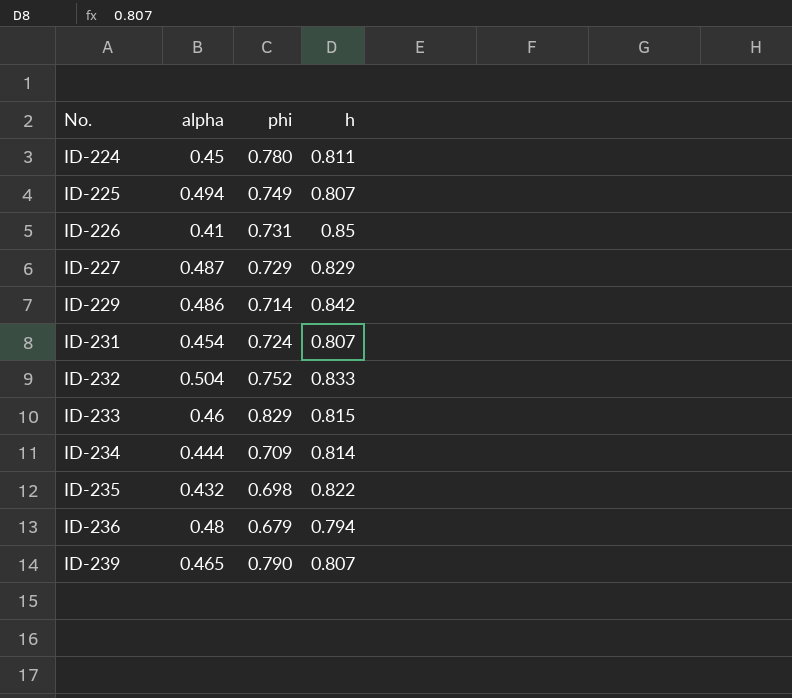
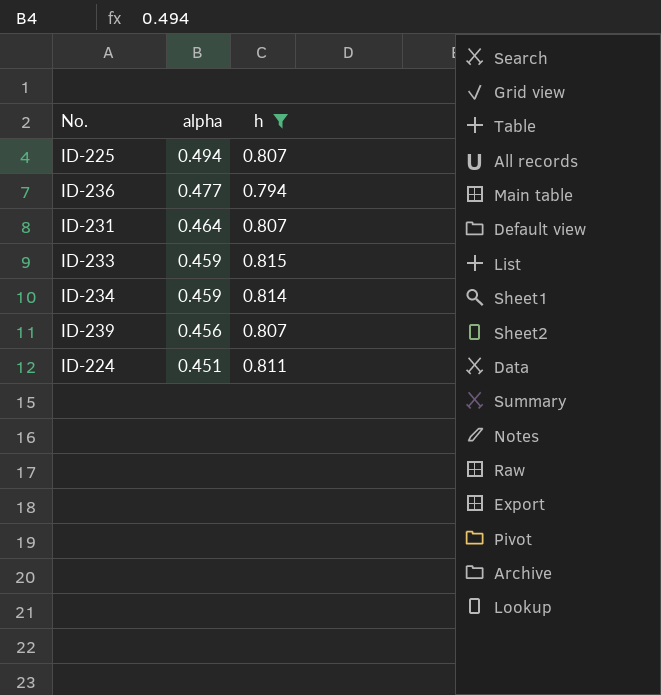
filter: none -> h <= 0.815
row order: No. ascending -> alpha descending
column phi | position: 3 -> none
ID-236 | alpha: 0.48 -> 0.477
ID-231 | alpha: 0.454 -> 0.464
ID-233 | alpha: 0.46 -> 0.459
ID-234 | alpha: 0.444 -> 0.459
ID-239 | alpha: 0.465 -> 0.456
ID-224 | alpha: 0.45 -> 0.451

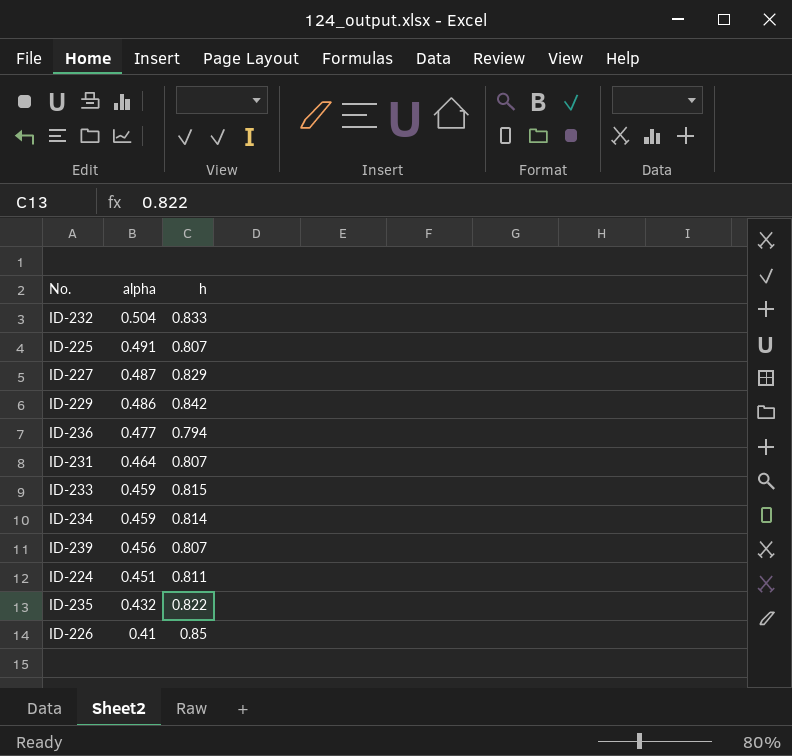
filter: h <= 0.815 -> none
ID-225 | alpha: 0.494 -> 0.491

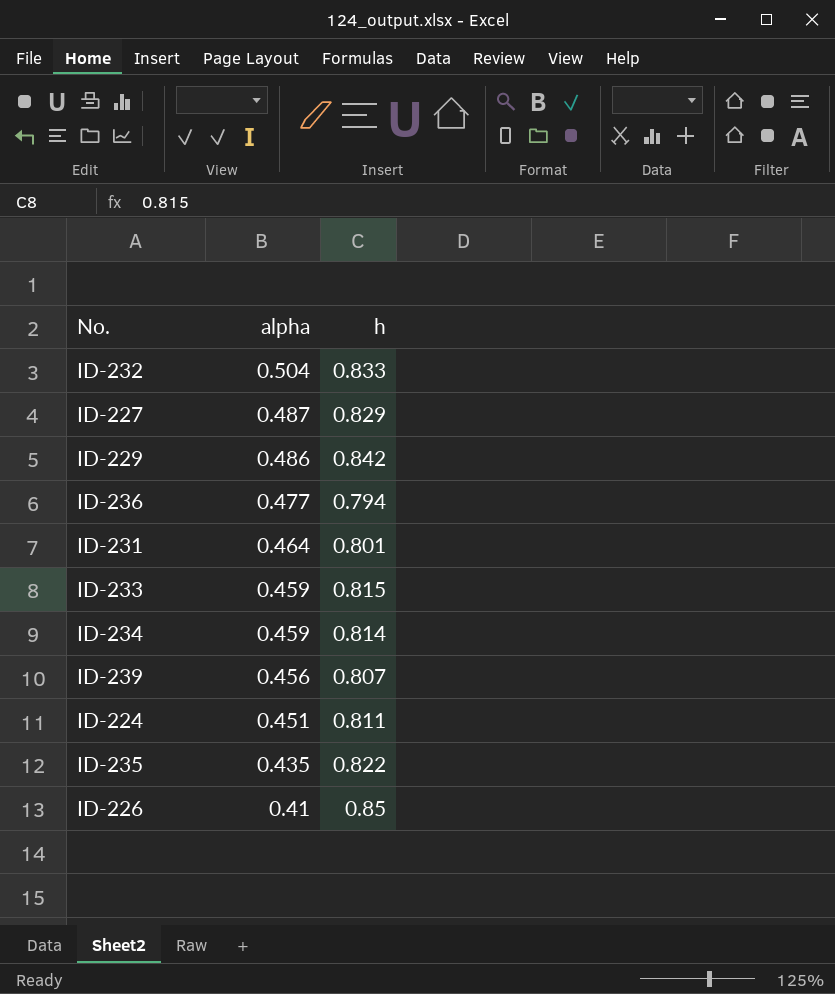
row ID-225: 0.491 | 0.807 -> none
ID-231 | h: 0.807 -> 0.801
ID-235 | alpha: 0.432 -> 0.435

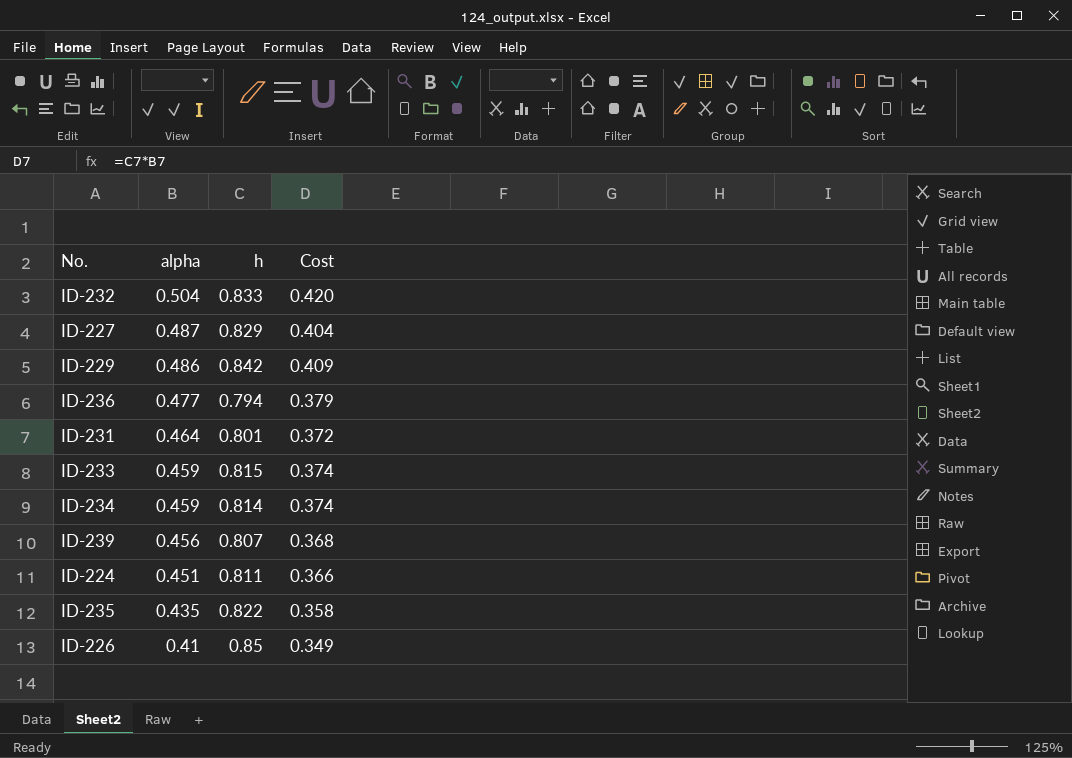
column Cost | formula: none -> [alpha] * [h]

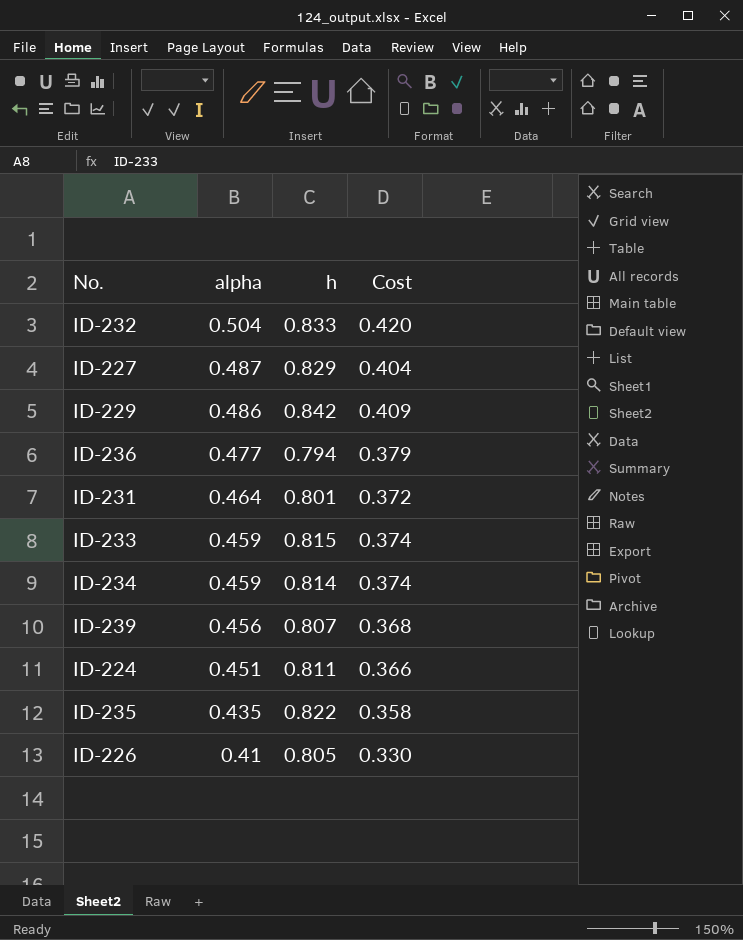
ID-226 | h: 0.85 -> 0.805
ID-226 | Cost: 0.349 -> 0.330

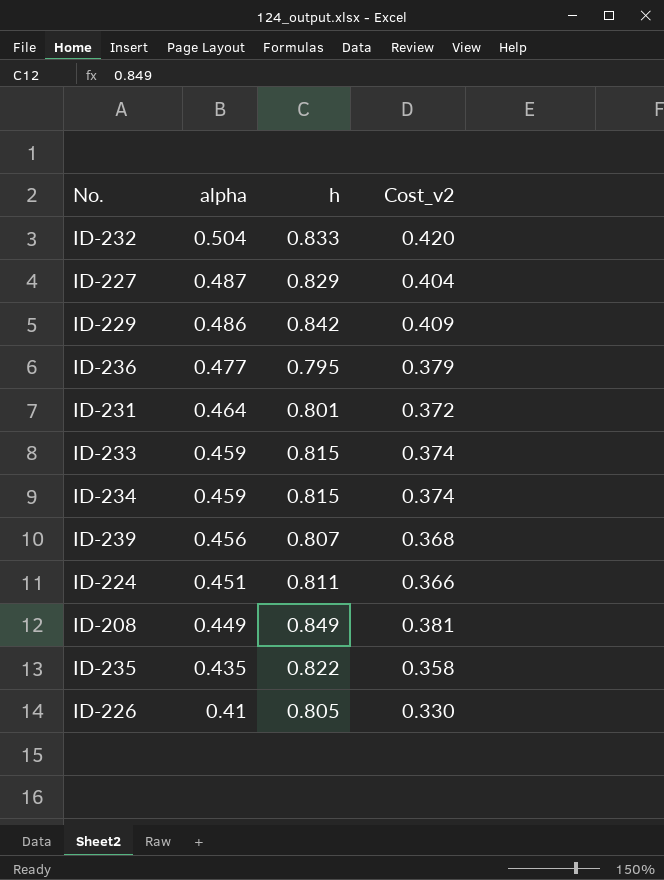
column name: Cost -> Cost_v2
ID-236 | h: 0.794 -> 0.795
ID-234 | h: 0.814 -> 0.815
row ID-208: none -> 0.449 | 0.849 | 0.381

